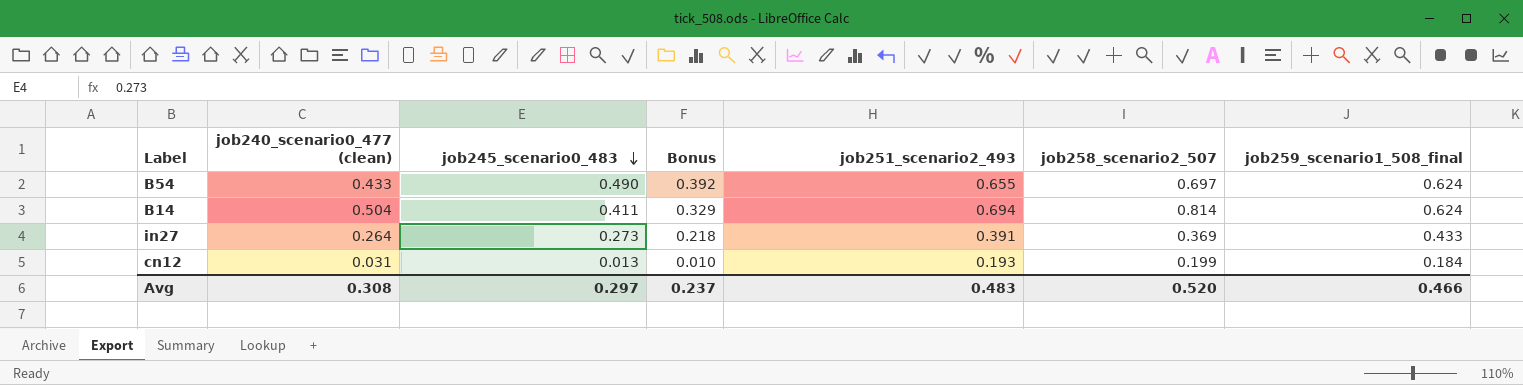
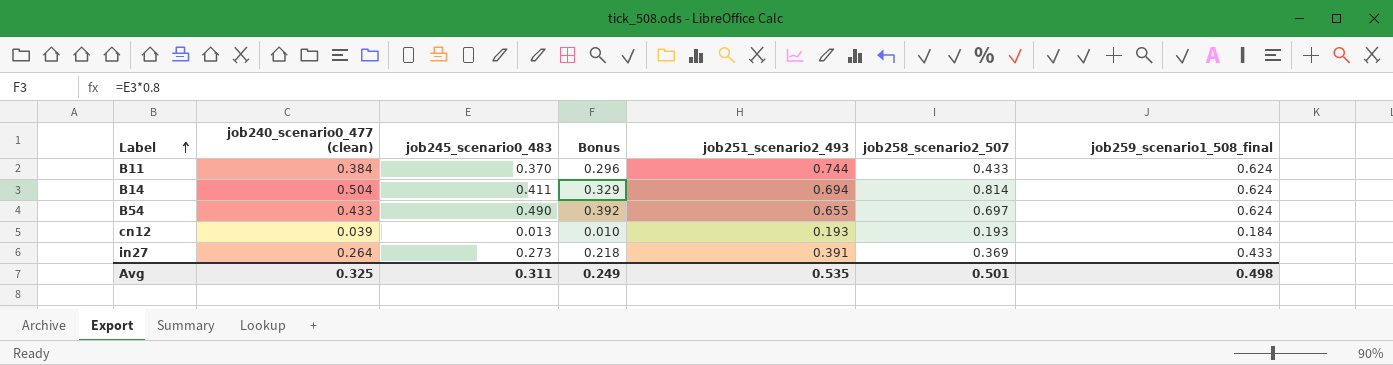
row order: job245_scenario0_483 descending -> Label ascending
row B11: none -> 0.384 | 0.370 | 0.296 | 0.744 | 0.433 | 0.624
cn12 | job240_scenario0_477 (clean): 0.031 -> 0.039
cn12 | job258_scenario2_507: 0.199 -> 0.193
Avg | job240_scenario0_477 (clean): 0.308 -> 0.325
Avg | job245_scenario0_483: 0.297 -> 0.311
Avg | Bonus: 0.237 -> 0.249
Avg | job251_scenario2_493: 0.483 -> 0.535
Avg | job258_scenario2_507: 0.520 -> 0.501
Avg | job259_scenario1_508_final: 0.466 -> 0.498

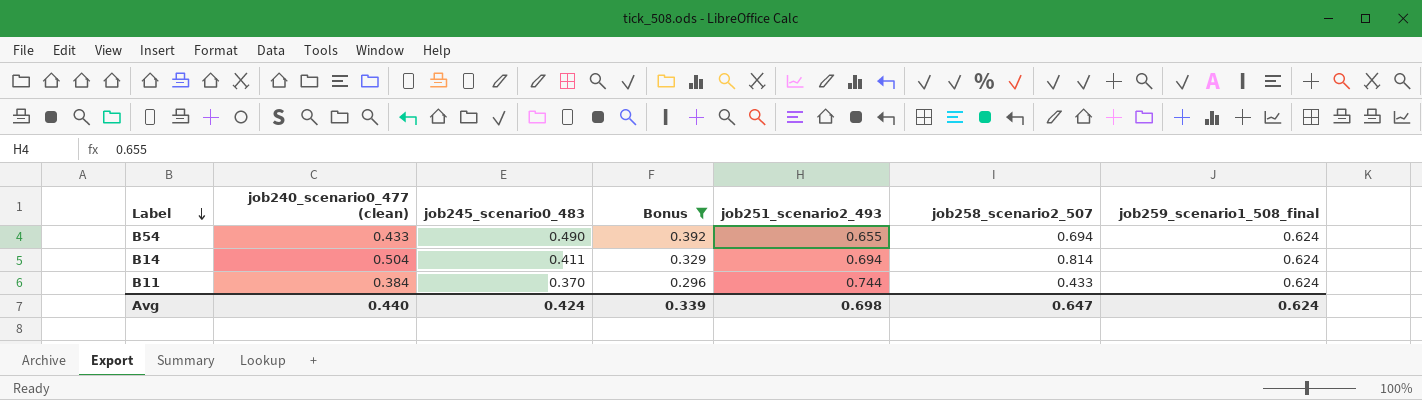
filter: none -> Bonus >= 0.296
row order: Label ascending -> Label descending
B54 | job258_scenario2_507: 0.697 -> 0.694
Avg | job240_scenario0_477 (clean): 0.325 -> 0.440
Avg | job245_scenario0_483: 0.311 -> 0.424
Avg | Bonus: 0.249 -> 0.339
Avg | job251_scenario2_493: 0.535 -> 0.698
Avg | job258_scenario2_507: 0.501 -> 0.647
Avg | job259_scenario1_508_final: 0.498 -> 0.624

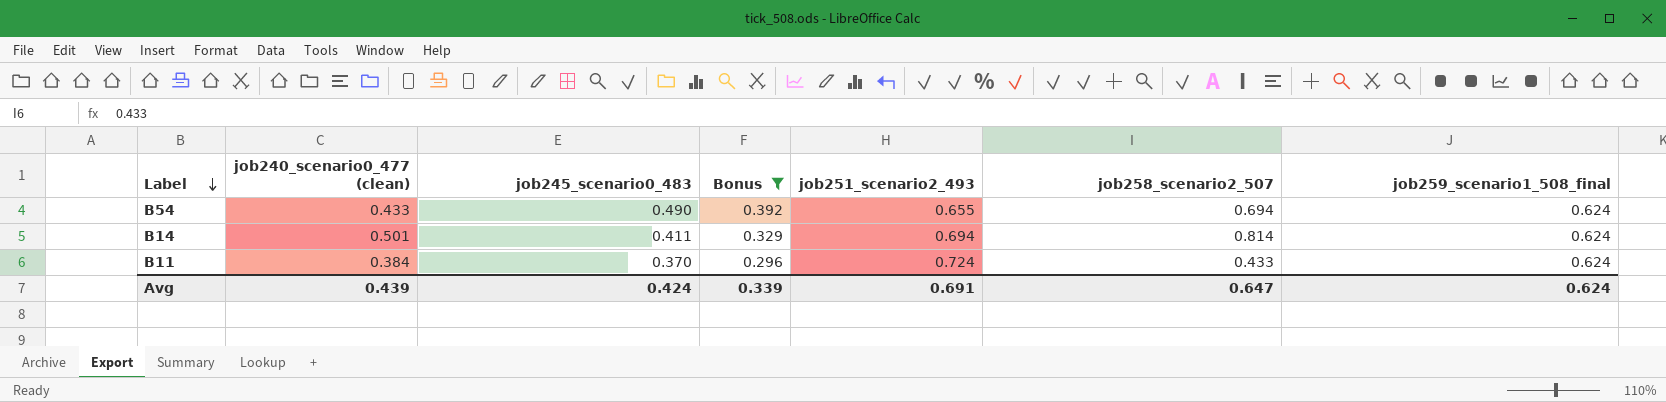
B14 | job240_scenario0_477 (clean): 0.504 -> 0.501
B11 | job251_scenario2_493: 0.744 -> 0.724
Avg | job240_scenario0_477 (clean): 0.440 -> 0.439
Avg | job251_scenario2_493: 0.698 -> 0.691

